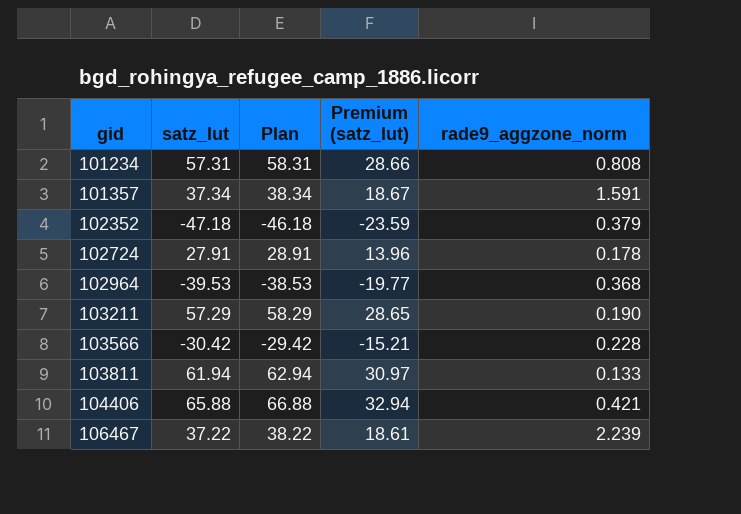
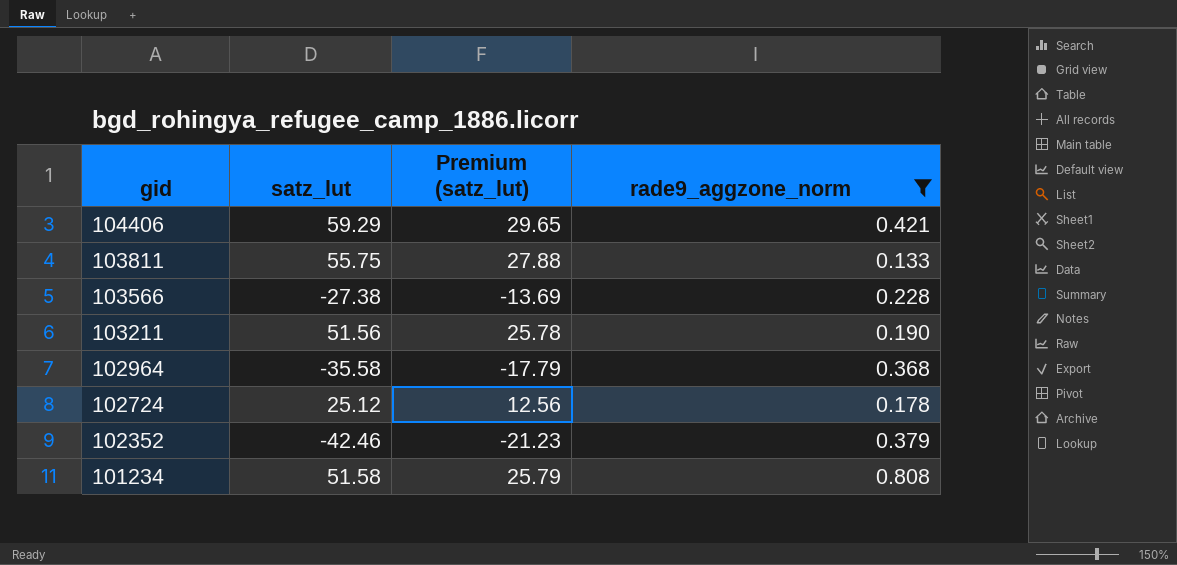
filter: none -> rade9_aggzone_norm <= 0.808
row order: gid ascending -> gid descending
column Plan | formula: [satz_lut] + 1 -> none
104406 | satz_lut: 65.88 -> 59.29
104406 | Premium (satz_lut): 32.94 -> 29.65
103811 | satz_lut: 61.94 -> 55.75
103811 | Premium (satz_lut): 30.97 -> 27.88
103566 | satz_lut: -30.42 -> -27.38
103566 | Premium (satz_lut): -15.21 -> -13.69
103211 | satz_lut: 57.29 -> 51.56
103211 | Premium (satz_lut): 28.65 -> 25.78
102964 | satz_lut: -39.53 -> -35.58
102964 | Premium (satz_lut): -19.77 -> -17.79
102724 | satz_lut: 27.91 -> 25.12
102724 | Premium (satz_lut): 13.96 -> 12.56
102352 | satz_lut: -47.18 -> -42.46
102352 | Premium (satz_lut): -23.59 -> -21.23
101234 | satz_lut: 57.31 -> 51.58
101234 | Premium (satz_lut): 28.66 -> 25.79

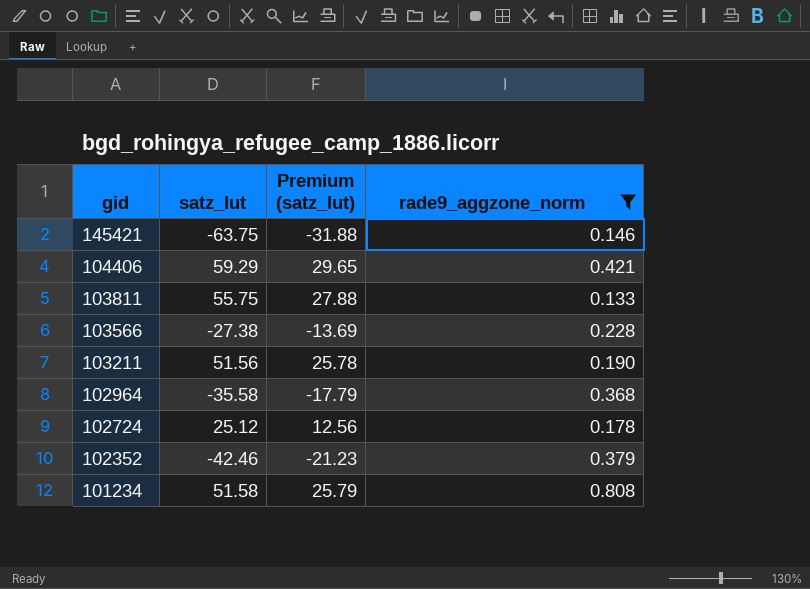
row 145421: none -> -63.75 | -31.88 | 0.146

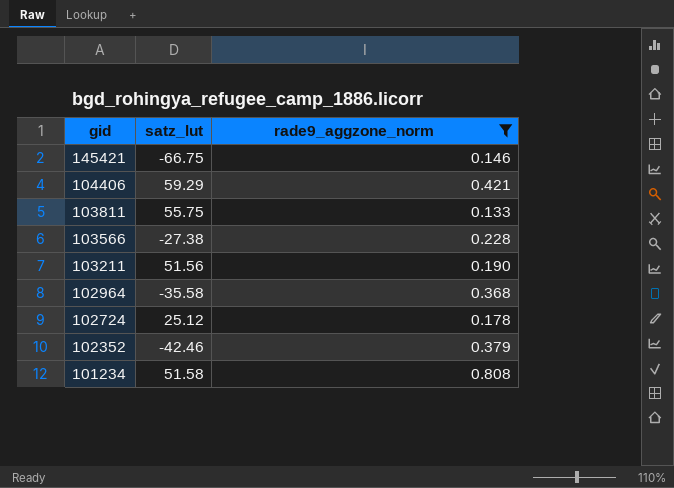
column Premium (satz_lut) | formula: [satz_lut] * 0.5 -> none
145421 | satz_lut: -63.75 -> -66.75

